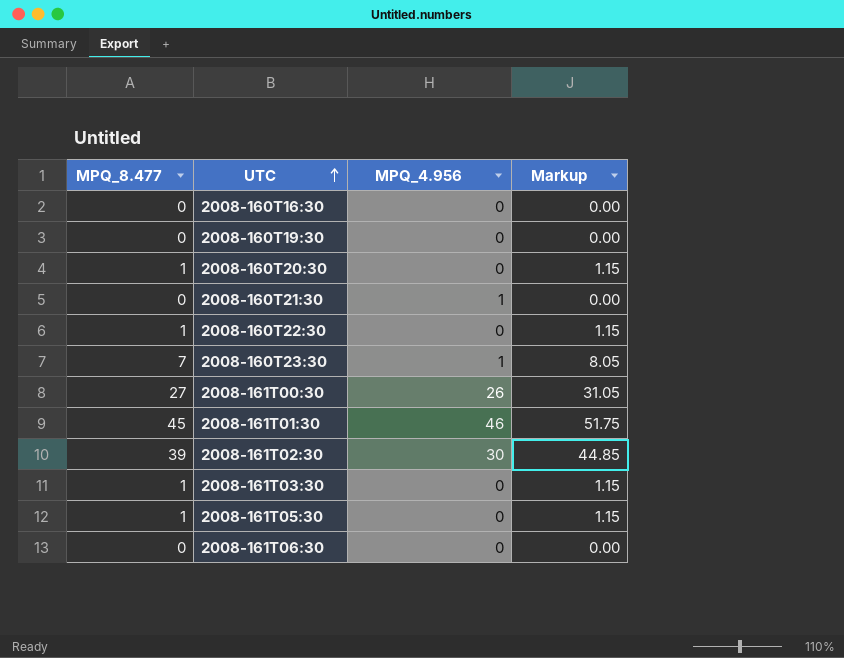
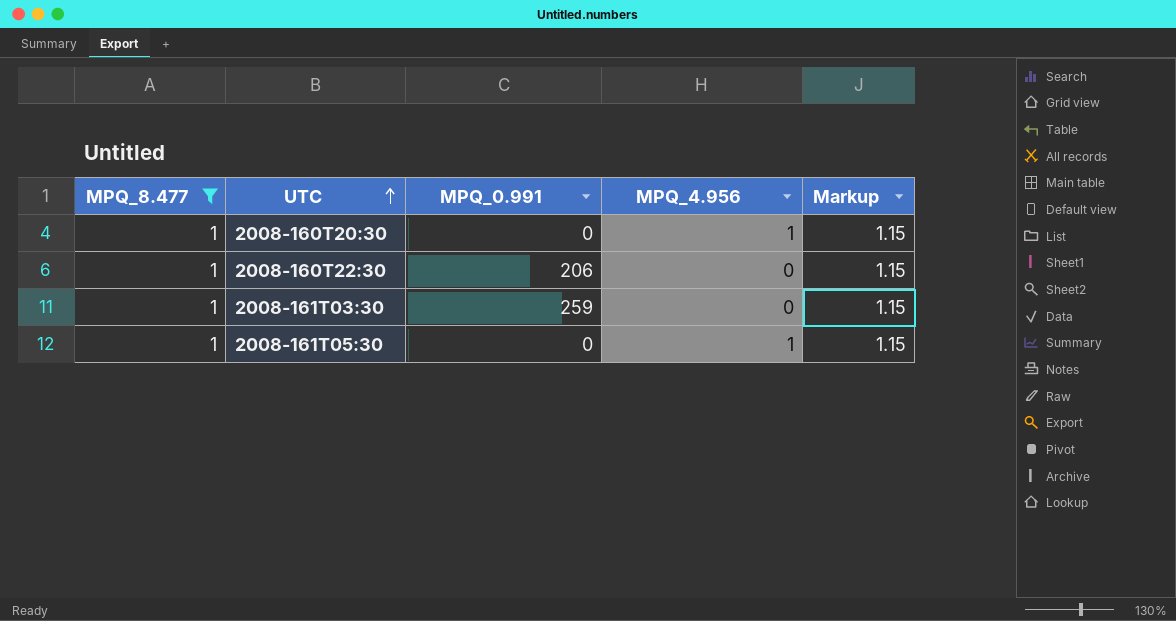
filter: none -> MPQ_8.477 = 1
column MPQ_0.991 | position: none -> 3
2008-160T20:30 | MPQ_4.956: 0 -> 1
2008-161T05:30 | MPQ_4.956: 0 -> 1

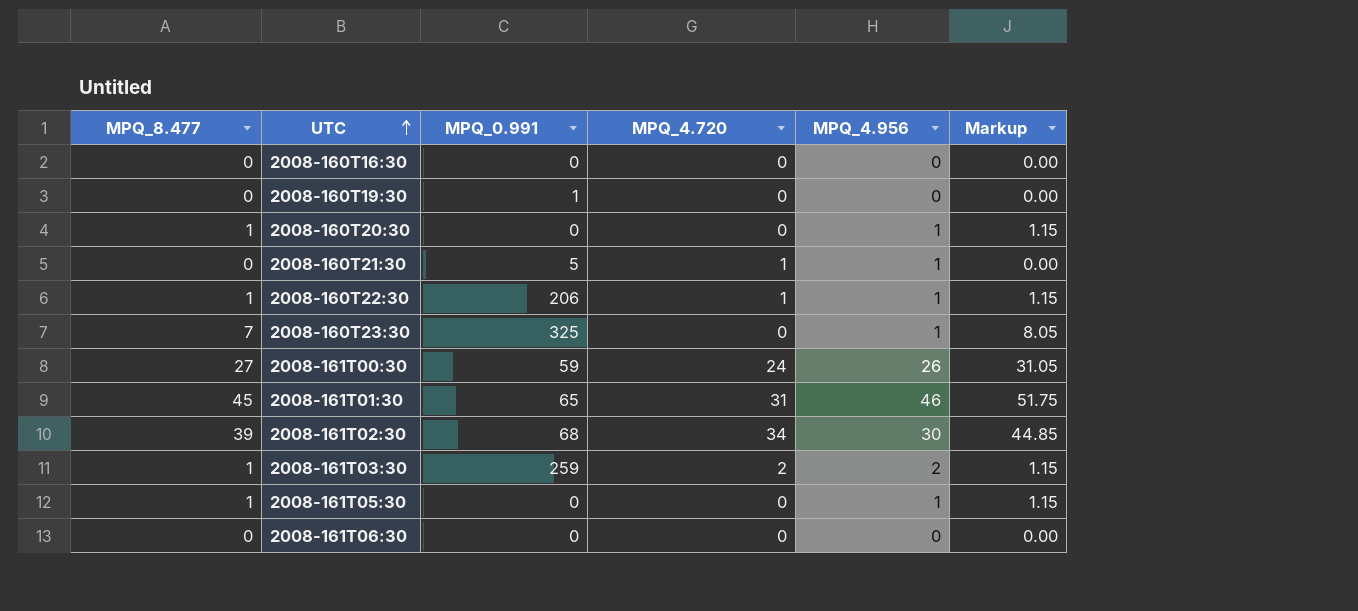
filter: MPQ_8.477 = 1 -> none
column MPQ_4.720 | position: none -> 4
2008-160T22:30 | MPQ_4.956: 0 -> 1
2008-161T03:30 | MPQ_4.956: 0 -> 2

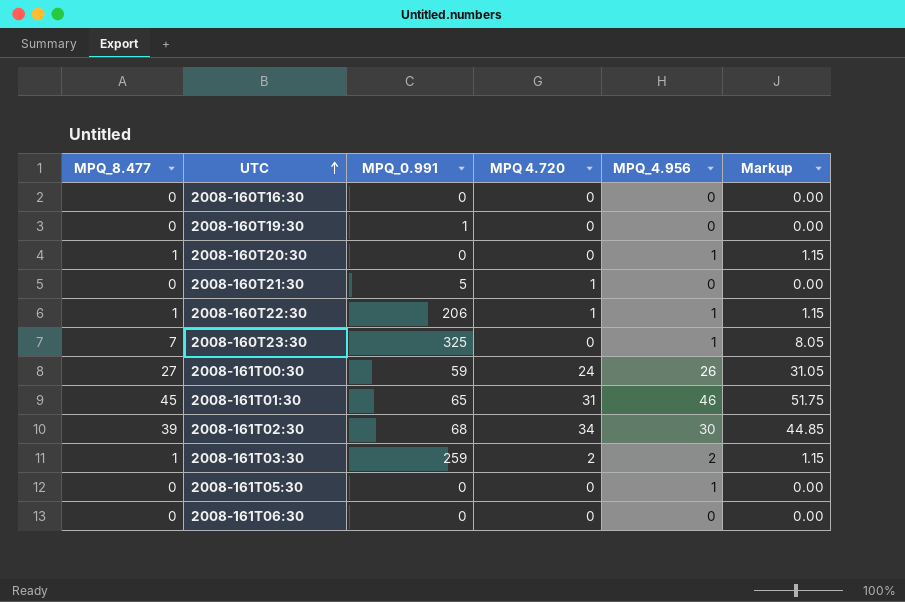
column name: MPQ_4.720 -> MPQ 4.720
2008-160T21:30 | MPQ_4.956: 1 -> 0
2008-161T05:30 | MPQ_8.477: 1 -> 0
2008-161T05:30 | Markup: 1.15 -> 0.00

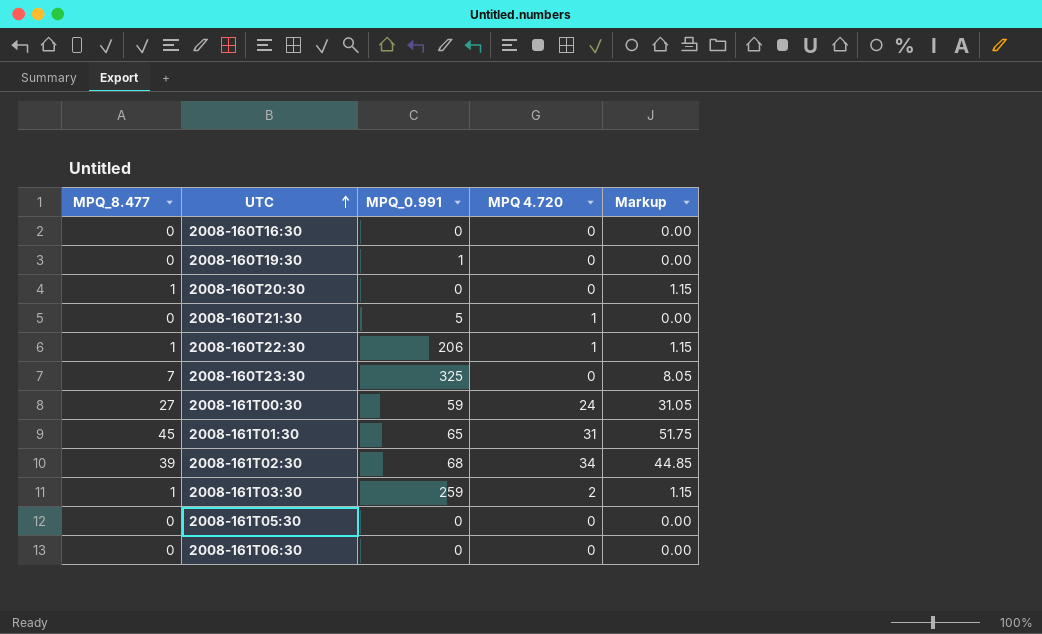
column MPQ_4.956 | position: 5 -> none

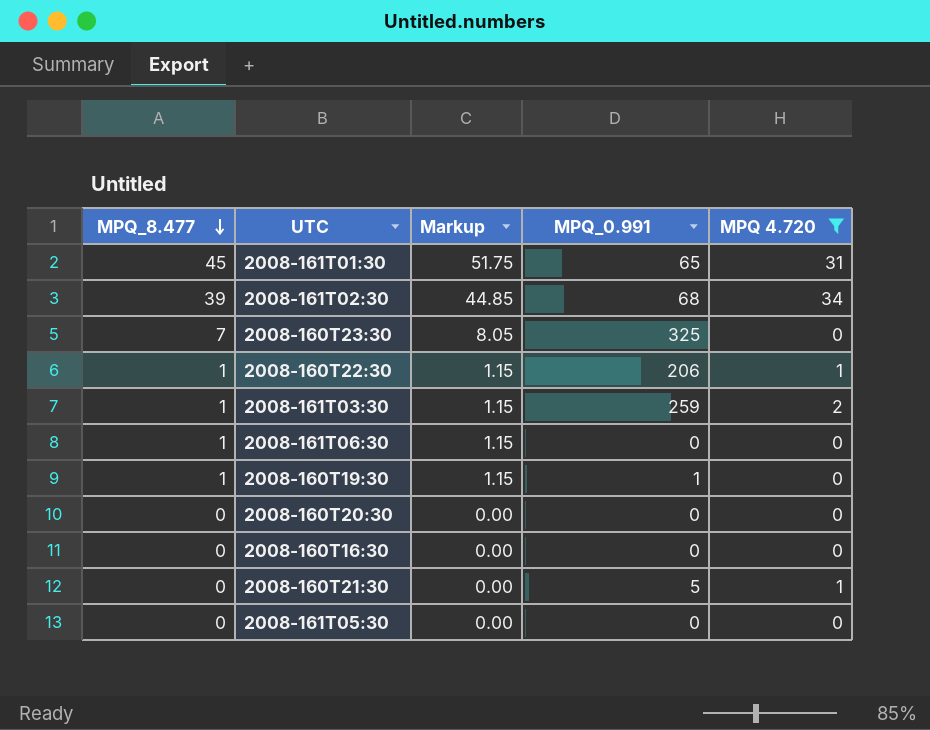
filter: none -> MPQ 4.720 != 24
row order: UTC ascending -> MPQ_8.477 descending
column Markup | position: 5 -> 3
2008-161T06:30 | MPQ_8.477: 0 -> 1
2008-161T06:30 | Markup: 0.00 -> 1.15
2008-160T19:30 | MPQ_8.477: 0 -> 1
2008-160T19:30 | Markup: 0.00 -> 1.15
2008-160T20:30 | MPQ_8.477: 1 -> 0
2008-160T20:30 | Markup: 1.15 -> 0.00

